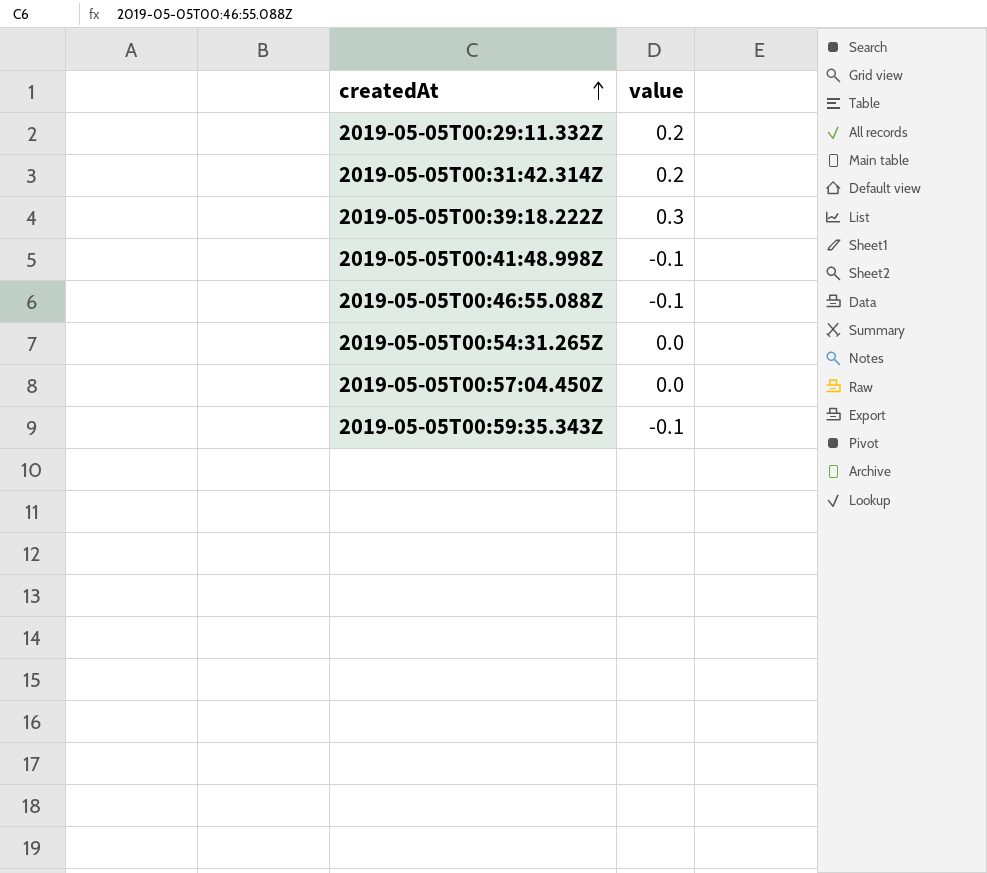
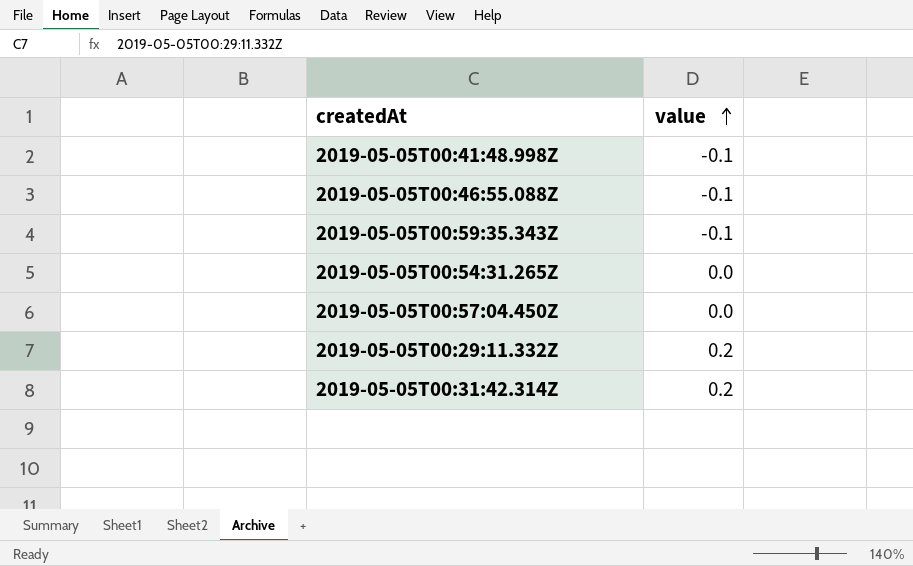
row order: createdAt ascending -> value ascending
row 2019-05-05T00:39:18.222Z: 0.3 -> none

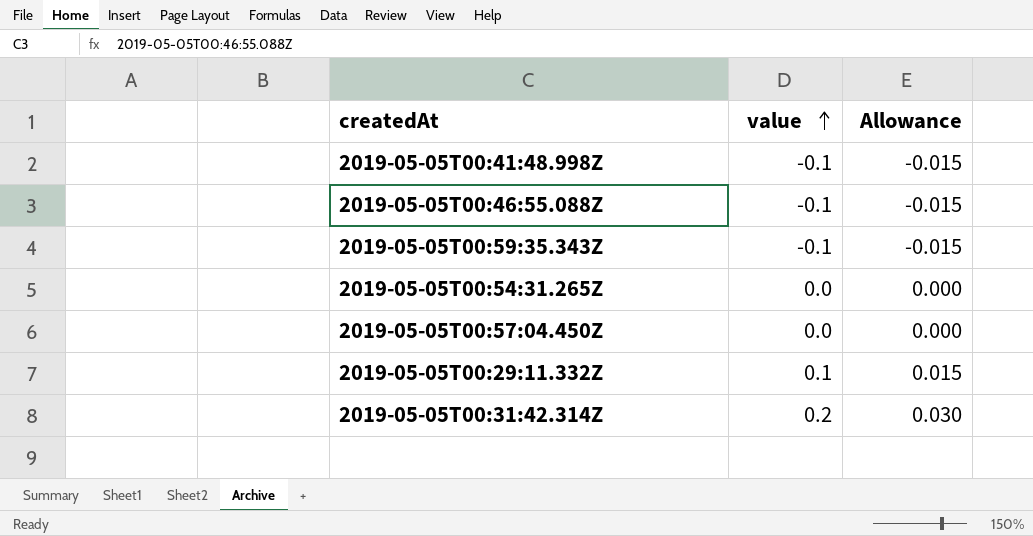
column Allowance | formula: none -> [value] * 0.15
2019-05-05T00:29:11.332Z | value: 0.2 -> 0.1

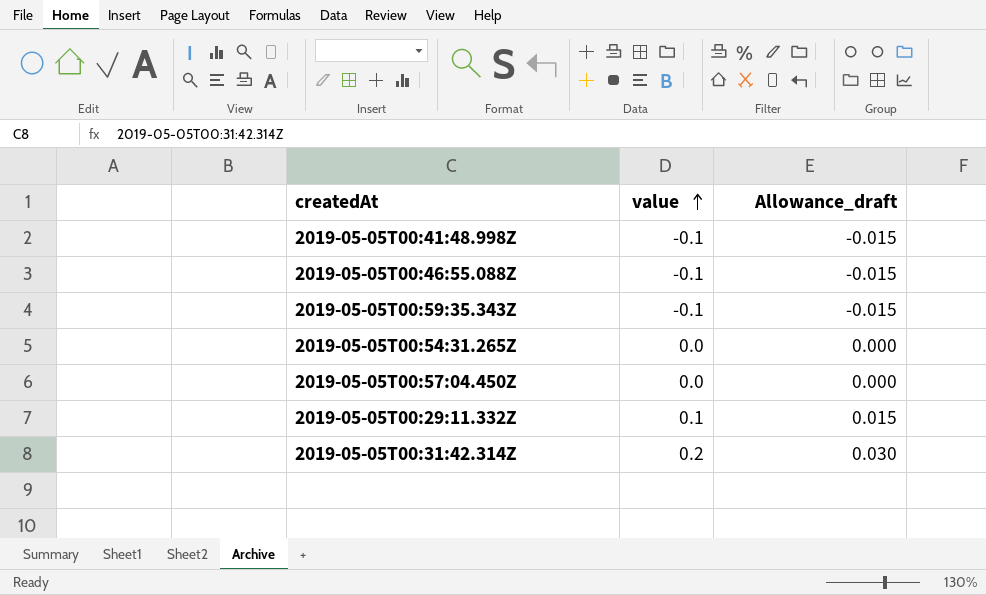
column name: Allowance -> Allowance_draft

